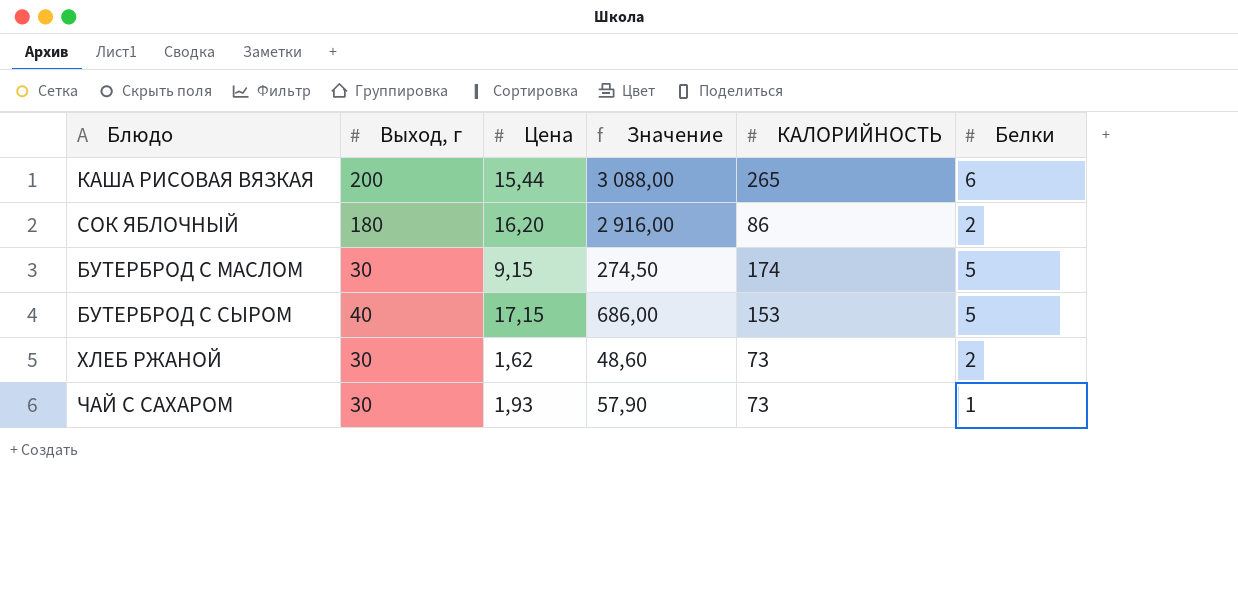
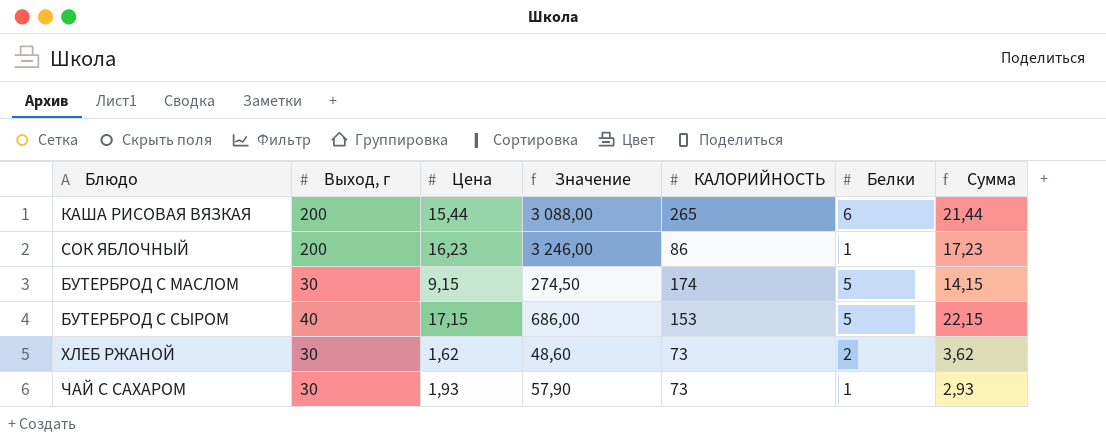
column Сумма | formula: none -> [Цена] + [Белки]
СОК ЯБЛОЧНЫЙ | Выход, г: 180 -> 200
СОК ЯБЛОЧНЫЙ | Цена: 16,20 -> 16,23
СОК ЯБЛОЧНЫЙ | Значение: 2 916,00 -> 3 246,00
СОК ЯБЛОЧНЫЙ | Белки: 2 -> 1

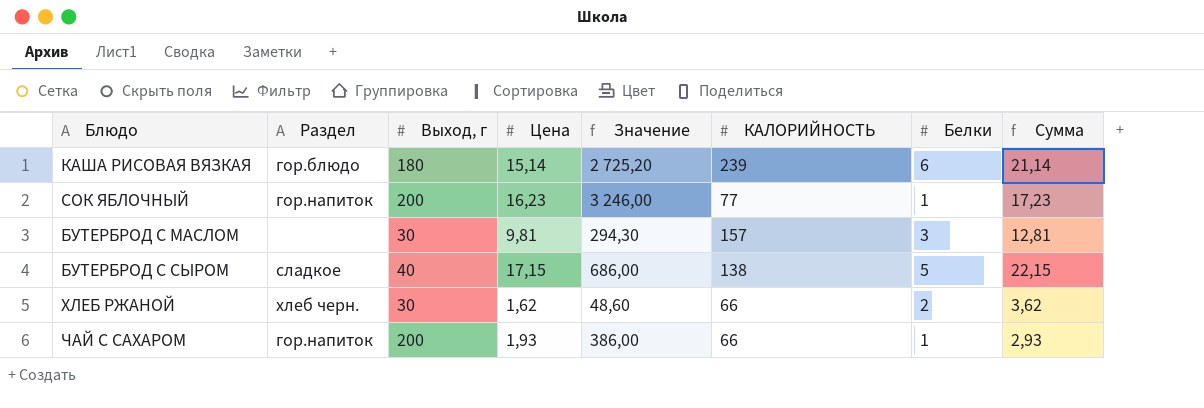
column Раздел | position: none -> 2
КАША РИСОВАЯ ВЯЗКАЯ | Выход, г: 200 -> 180
КАША РИСОВАЯ ВЯЗКАЯ | Цена: 15,44 -> 15,14
КАША РИСОВАЯ ВЯЗКАЯ | Значение: 3 088,00 -> 2 725,20
КАША РИСОВАЯ ВЯЗКАЯ | КАЛОРИЙНОСТЬ: 265 -> 239
КАША РИСОВАЯ ВЯЗКАЯ | Сумма: 21,44 -> 21,14
СОК ЯБЛОЧНЫЙ | КАЛОРИЙНОСТЬ: 86 -> 77
БУТЕРБРОД С МАСЛОМ | Цена: 9,15 -> 9,81
БУТЕРБРОД С МАСЛОМ | Значение: 274,50 -> 294,30
БУТЕРБРОД С МАСЛОМ | КАЛОРИЙНОСТЬ: 174 -> 157
БУТЕРБРОД С МАСЛОМ | Белки: 5 -> 3
БУТЕРБРОД С МАСЛОМ | Сумма: 14,15 -> 12,81
БУТЕРБРОД С СЫРОМ | КАЛОРИЙНОСТЬ: 153 -> 138
ХЛЕБ РЖАНОЙ | КАЛОРИЙНОСТЬ: 73 -> 66
ЧАЙ С САХАРОМ | Выход, г: 30 -> 200
ЧАЙ С САХАРОМ | Значение: 57,90 -> 386,00
ЧАЙ С САХАРОМ | КАЛОРИЙНОСТЬ: 73 -> 66

